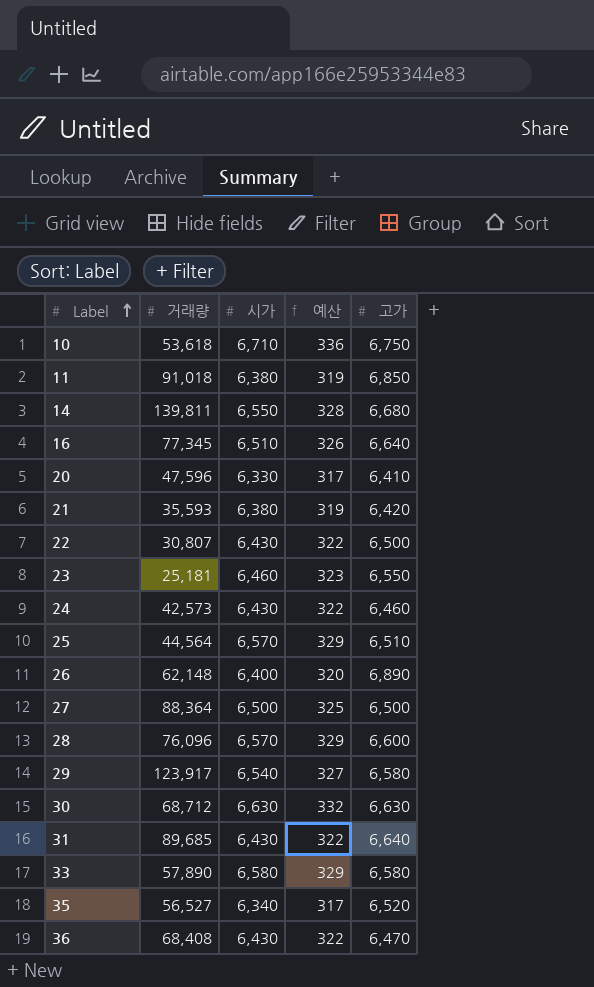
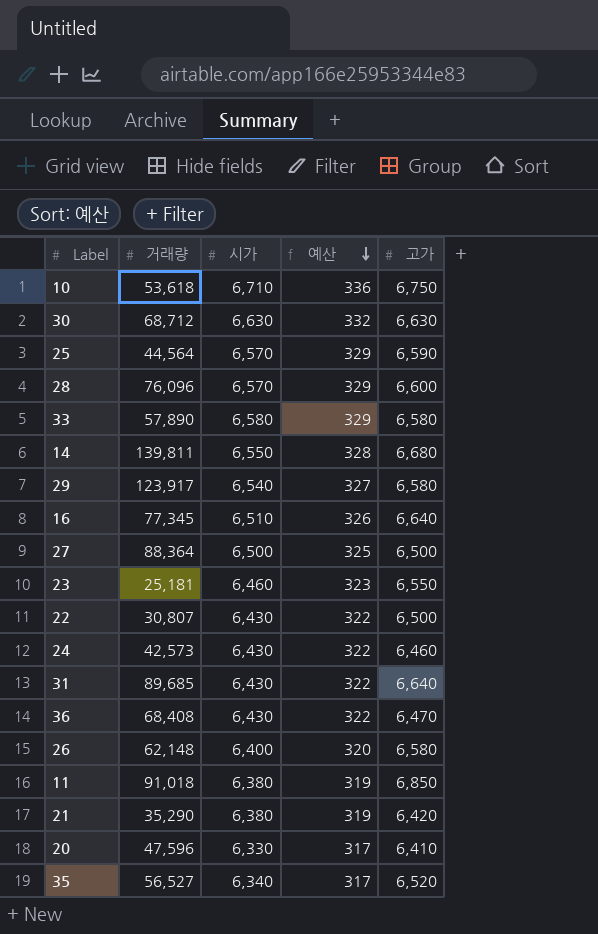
row order: Label ascending -> 예산 descending
25 | 고가: 6,510 -> 6,590
26 | 고가: 6,890 -> 6,580
21 | 거래량: 35,593 -> 35,290

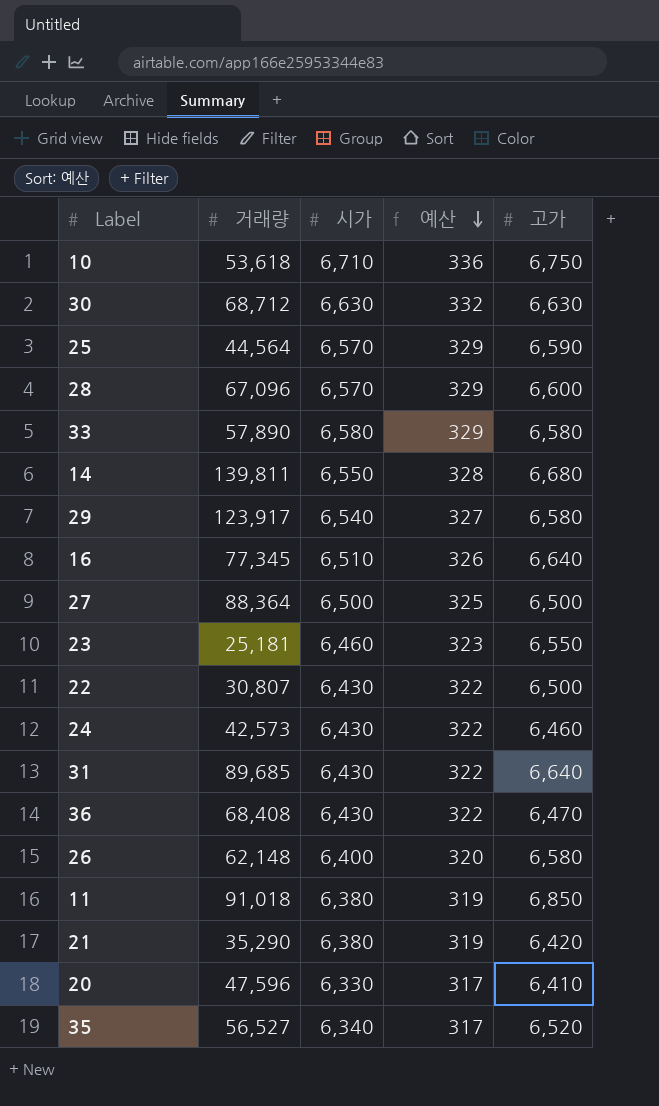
28 | 거래량: 76,096 -> 67,096

